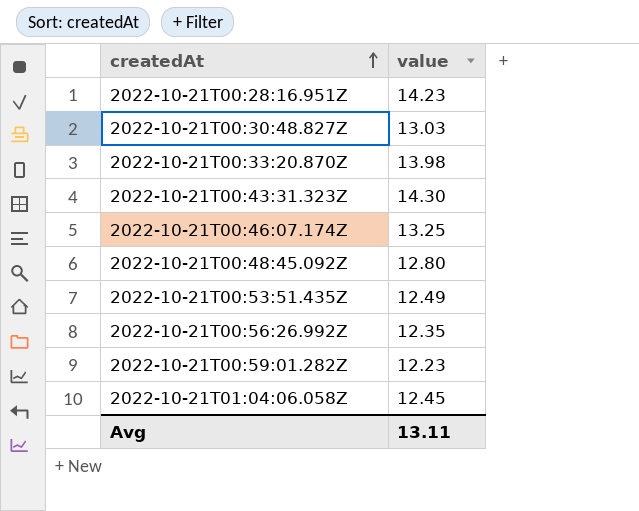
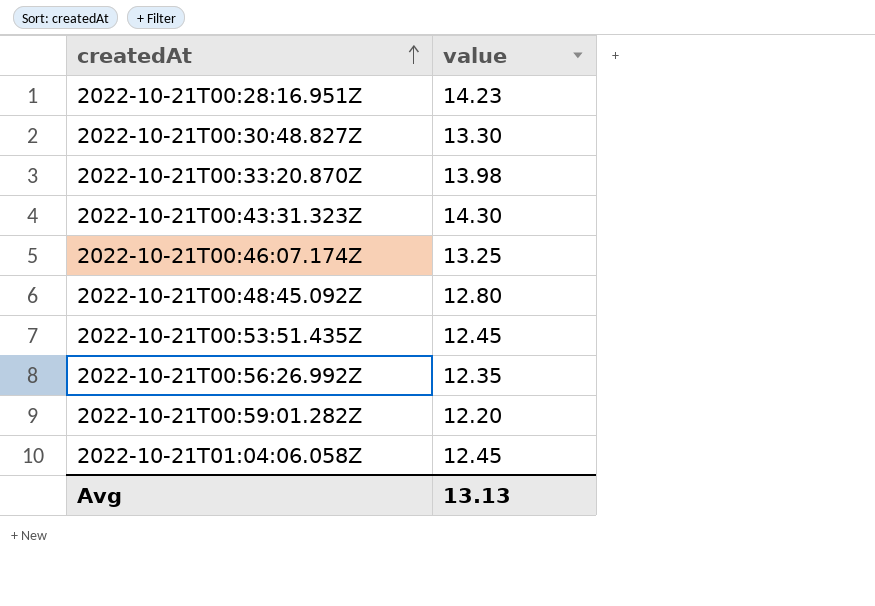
2022-10-21T00:30:48.827Z | value: 13.03 -> 13.30
2022-10-21T00:53:51.435Z | value: 12.49 -> 12.45
2022-10-21T00:59:01.282Z | value: 12.23 -> 12.20
Avg | value: 13.11 -> 13.13

